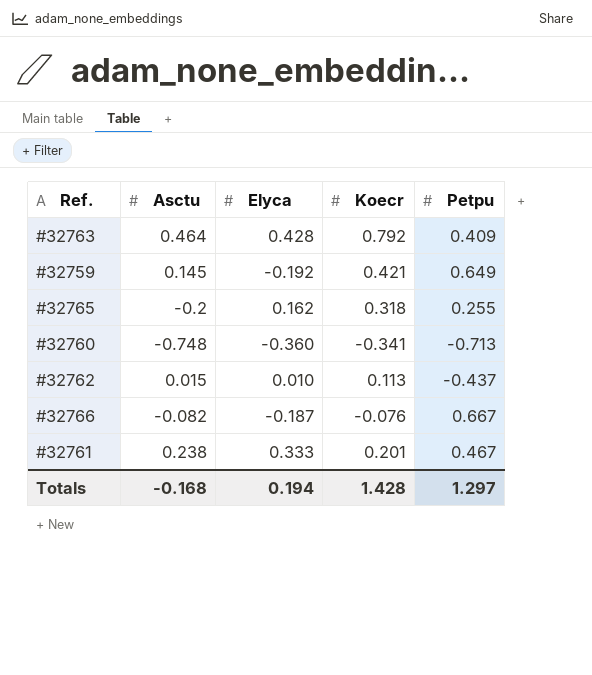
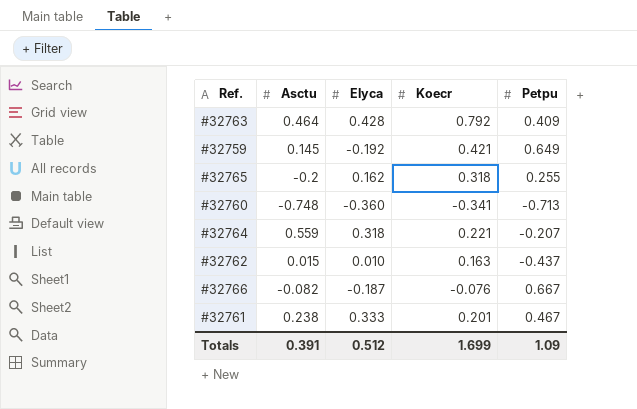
row #32764: none -> 0.559 | 0.318 | 0.221 | -0.207
#32762 | Koecr: 0.113 -> 0.163
Totals | Asctu: -0.168 -> 0.391
Totals | Elyca: 0.194 -> 0.512
Totals | Koecr: 1.428 -> 1.699
Totals | Petpu: 1.297 -> 1.09

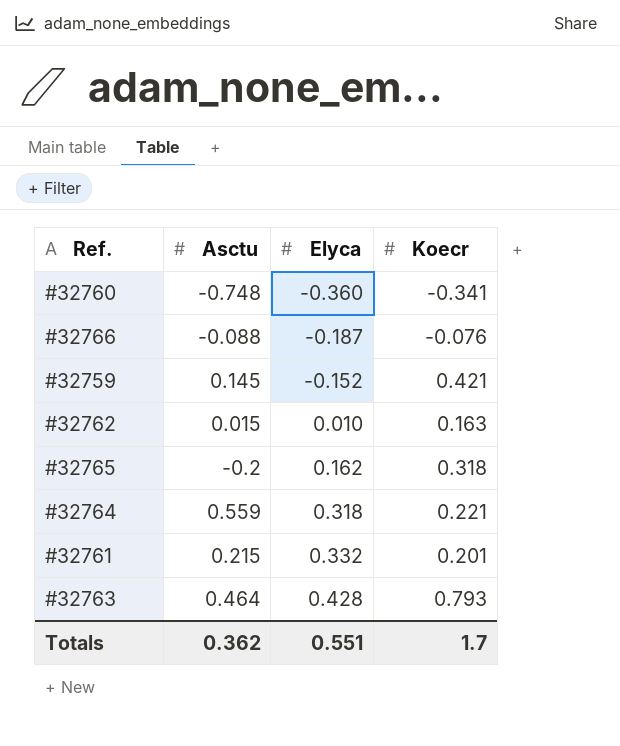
row order: none -> Elyca ascending
column Petpu | position: 5 -> none
#32766 | Asctu: -0.082 -> -0.088
#32759 | Elyca: -0.192 -> -0.152
#32761 | Asctu: 0.238 -> 0.215
#32761 | Elyca: 0.333 -> 0.332
#32763 | Koecr: 0.792 -> 0.793
Totals | Asctu: 0.391 -> 0.362
Totals | Elyca: 0.512 -> 0.551
Totals | Koecr: 1.699 -> 1.7

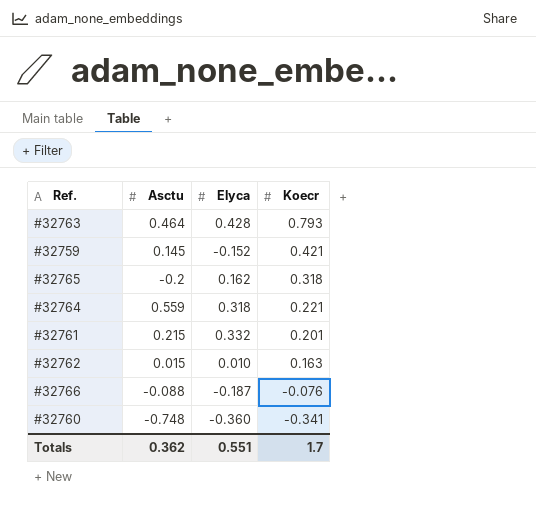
row order: Elyca ascending -> Koecr descending

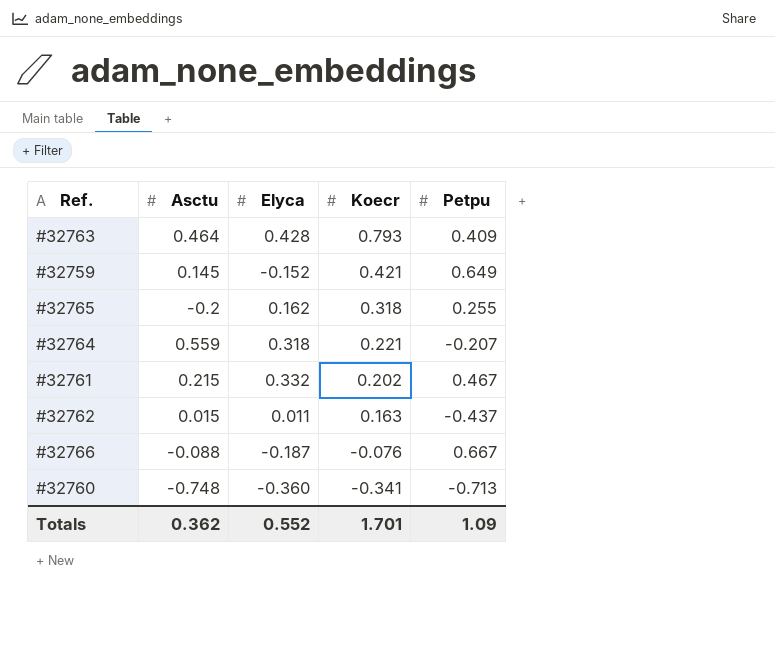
column Petpu | position: none -> 5
#32761 | Koecr: 0.201 -> 0.202
#32762 | Elyca: 0.010 -> 0.011
Totals | Elyca: 0.551 -> 0.552
Totals | Koecr: 1.7 -> 1.701

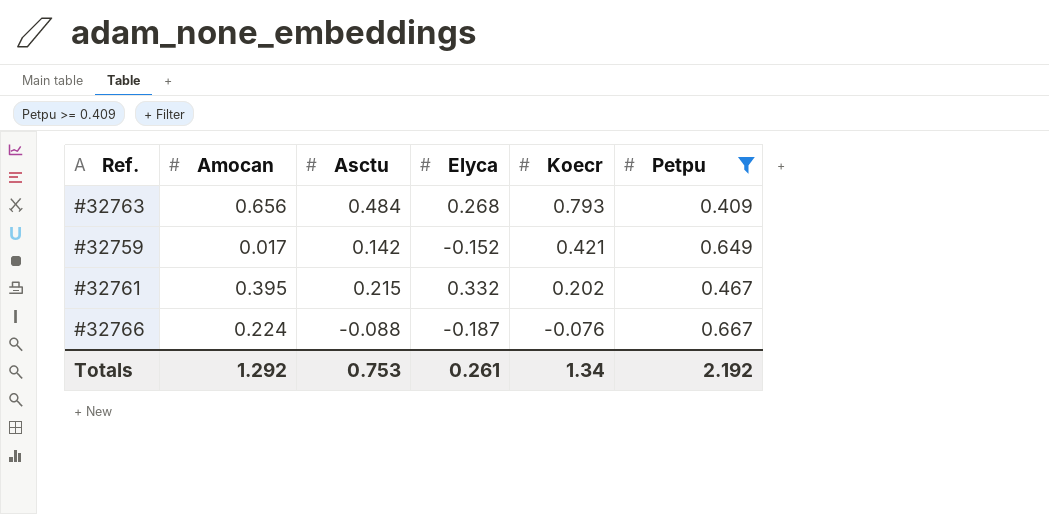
filter: none -> Petpu >= 0.409
column Amocan | position: none -> 2
#32763 | Asctu: 0.464 -> 0.484
#32763 | Elyca: 0.428 -> 0.268
#32759 | Asctu: 0.145 -> 0.142
Totals | Asctu: 0.362 -> 0.753
Totals | Elyca: 0.552 -> 0.261
Totals | Koecr: 1.701 -> 1.34
Totals | Petpu: 1.09 -> 2.192

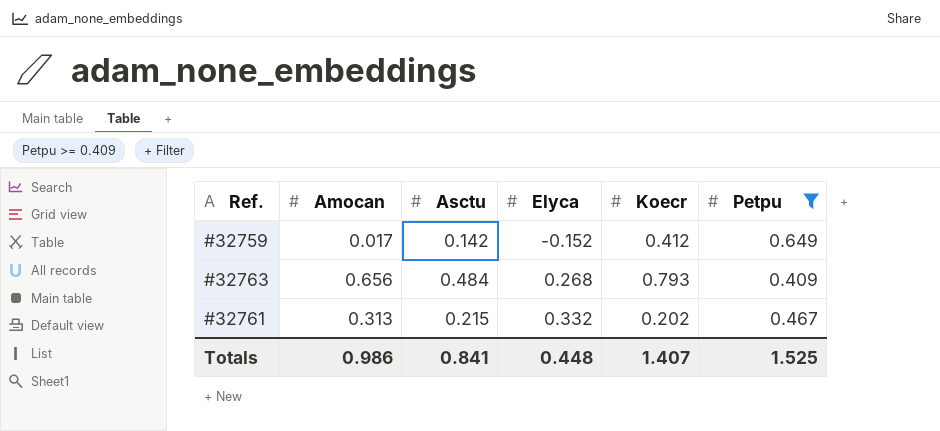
row order: Koecr descending -> Elyca ascending
row #32766: 0.224 | -0.088 | -0.187 | -0.076 | 0.667 -> none
#32759 | Koecr: 0.421 -> 0.412
#32761 | Amocan: 0.395 -> 0.313
Totals | Amocan: 1.292 -> 0.986
Totals | Asctu: 0.753 -> 0.841
Totals | Elyca: 0.261 -> 0.448
Totals | Koecr: 1.34 -> 1.407
Totals | Petpu: 2.192 -> 1.525

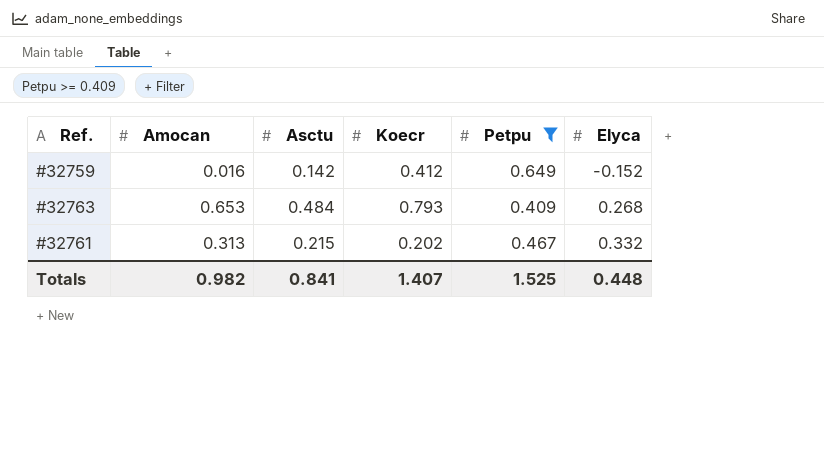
column Elyca | position: 4 -> 6
#32759 | Amocan: 0.017 -> 0.016
#32763 | Amocan: 0.656 -> 0.653
Totals | Amocan: 0.986 -> 0.982

